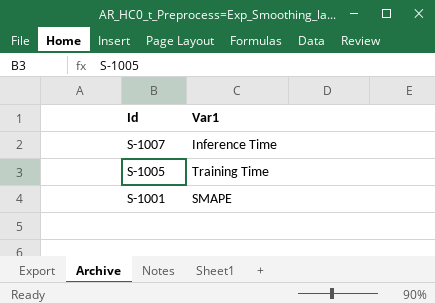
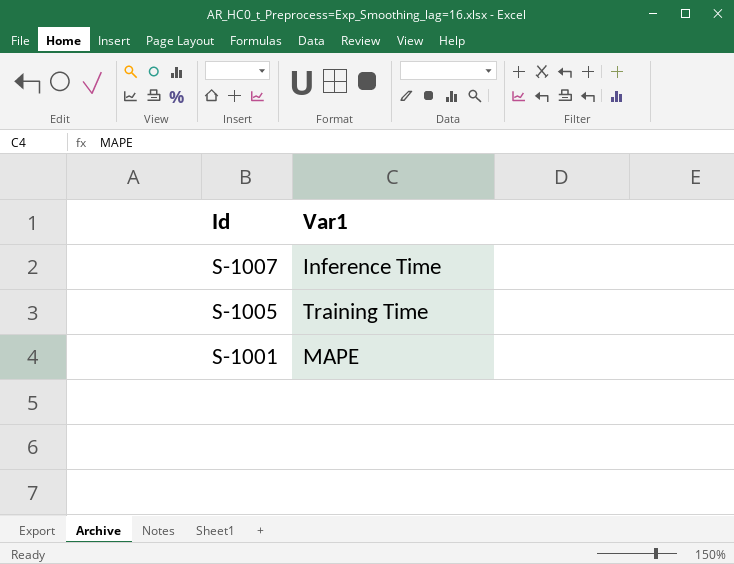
S-1001 | Var1: SMAPE -> MAPE

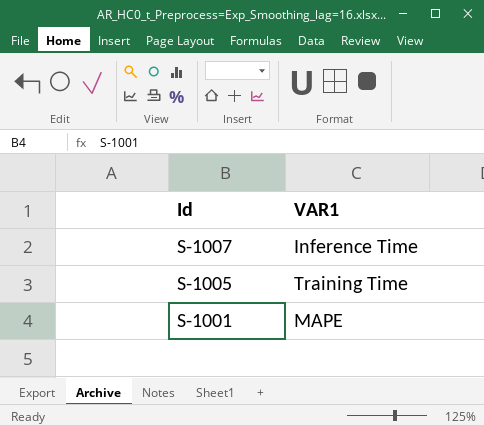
column name: Var1 -> VAR1

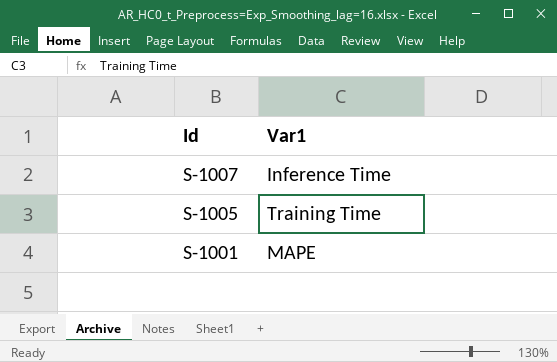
column name: VAR1 -> Var1

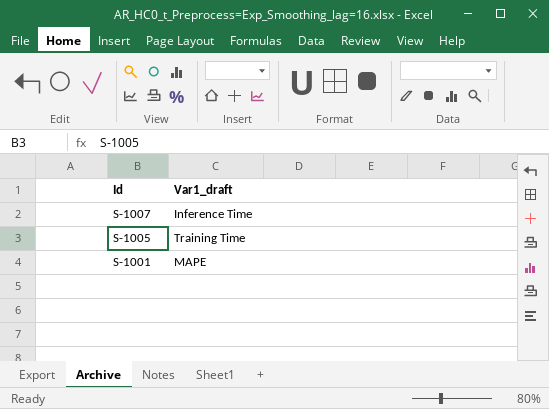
column name: Var1 -> Var1_draft

